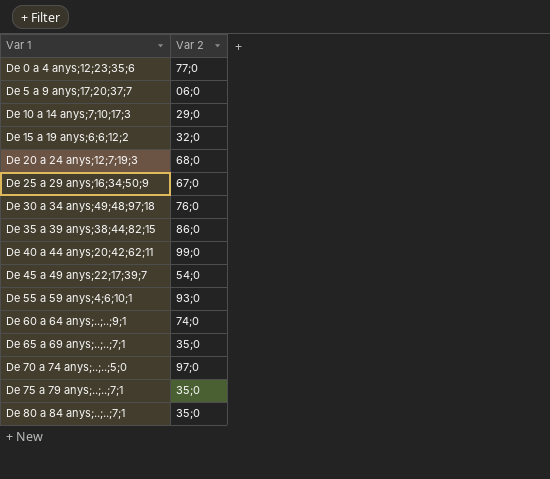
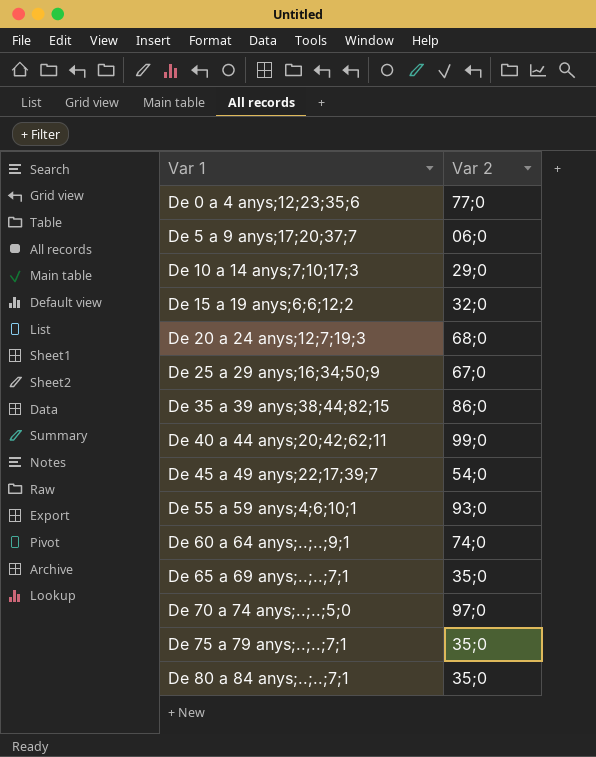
row De 30 a 34 anys;49;48;97;18: 76;0 -> none

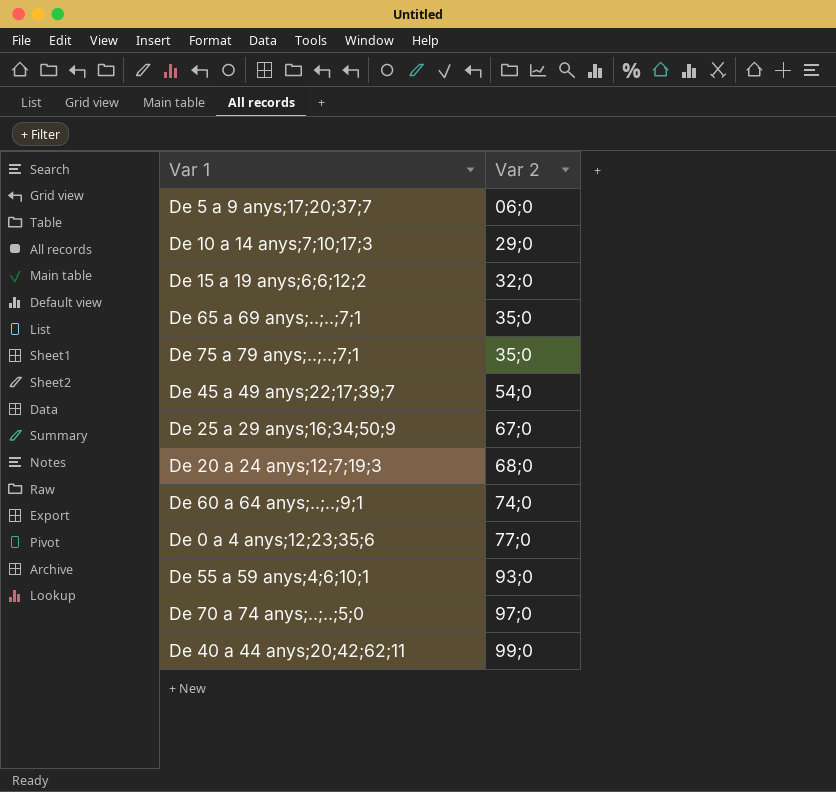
row order: Var 1 ascending -> Var 2 ascending
row De 35 a 39 anys;38;44;82;15: 86;0 -> none
row De 80 a 84 anys;..;..;7;1: 35;0 -> none

